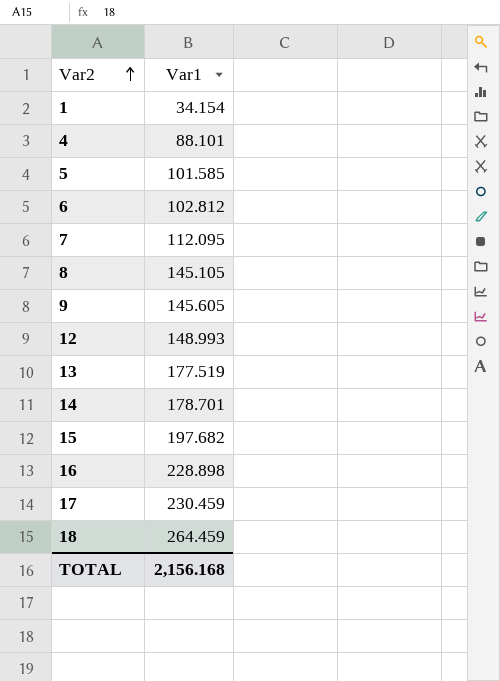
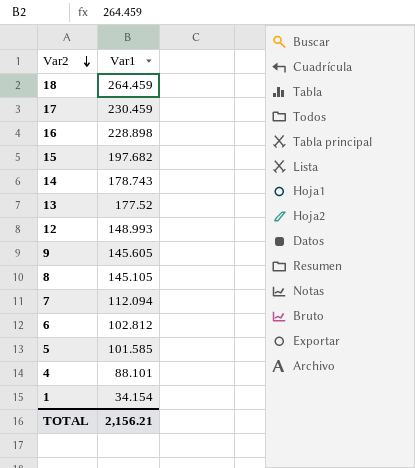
row order: Var2 ascending -> Var2 descending
14 | Var1: 178.701 -> 178.743
13 | Var1: 177.519 -> 177.52
7 | Var1: 112.095 -> 112.094
TOTAL | Var1: 2,156.168 -> 2,156.21

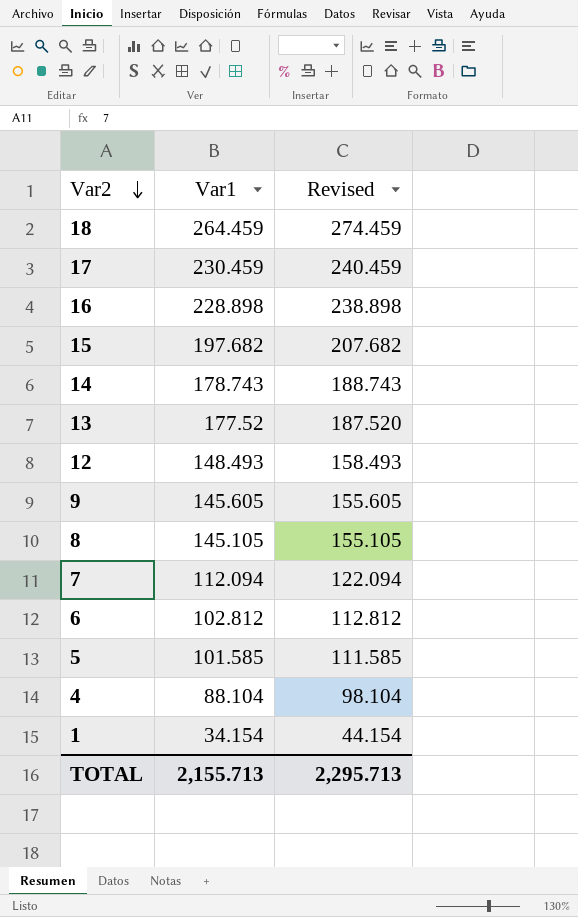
column Revised | formula: none -> [Var1] + 10
12 | Var1: 148.993 -> 148.493
4 | Var1: 88.101 -> 88.104
TOTAL | Var1: 2,156.21 -> 2,155.713

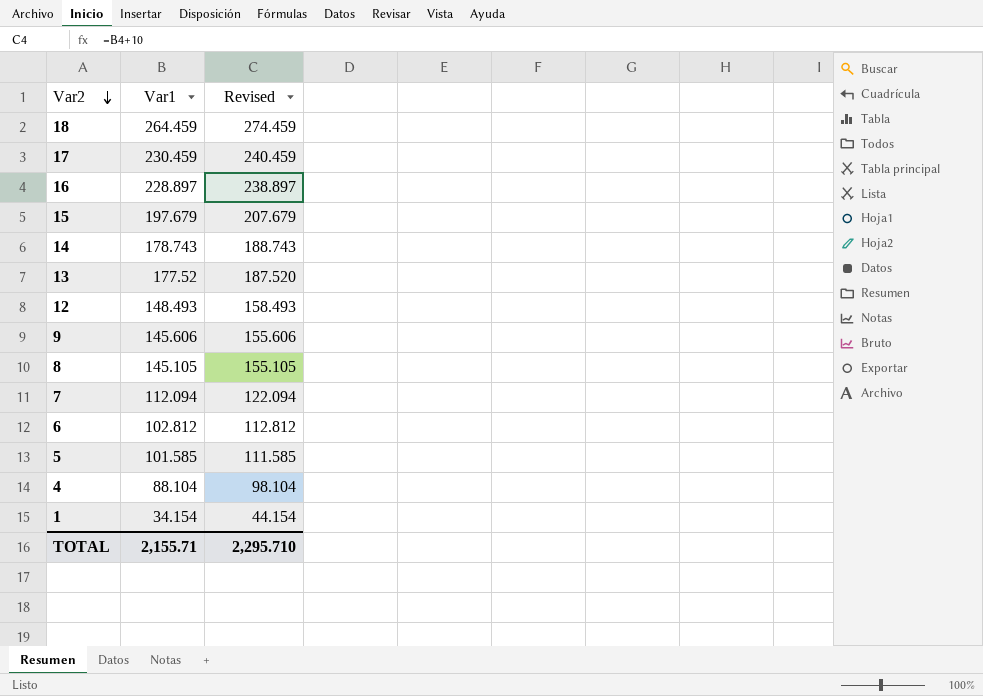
16 | Var1: 228.898 -> 228.897
16 | Revised: 238.898 -> 238.897
15 | Var1: 197.682 -> 197.679
15 | Revised: 207.682 -> 207.679
9 | Var1: 145.605 -> 145.606
9 | Revised: 155.605 -> 155.606
TOTAL | Var1: 2,155.713 -> 2,155.71
TOTAL | Revised: 2,295.713 -> 2,295.710

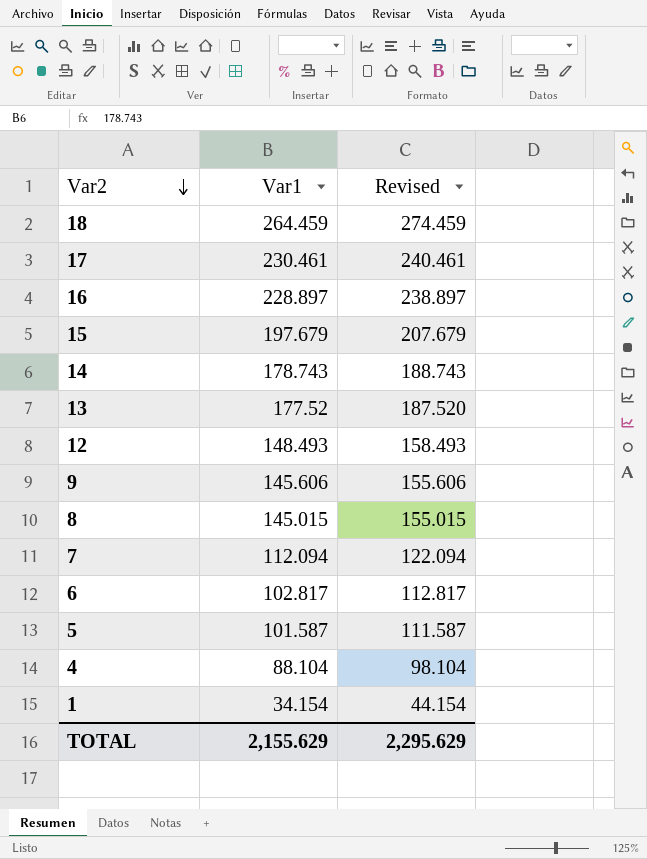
17 | Var1: 230.459 -> 230.461
17 | Revised: 240.459 -> 240.461
8 | Var1: 145.105 -> 145.015
8 | Revised: 155.105 -> 155.015
6 | Var1: 102.812 -> 102.817
6 | Revised: 112.812 -> 112.817
5 | Var1: 101.585 -> 101.587
5 | Revised: 111.585 -> 111.587
TOTAL | Var1: 2,155.71 -> 2,155.629
TOTAL | Revised: 2,295.710 -> 2,295.629

